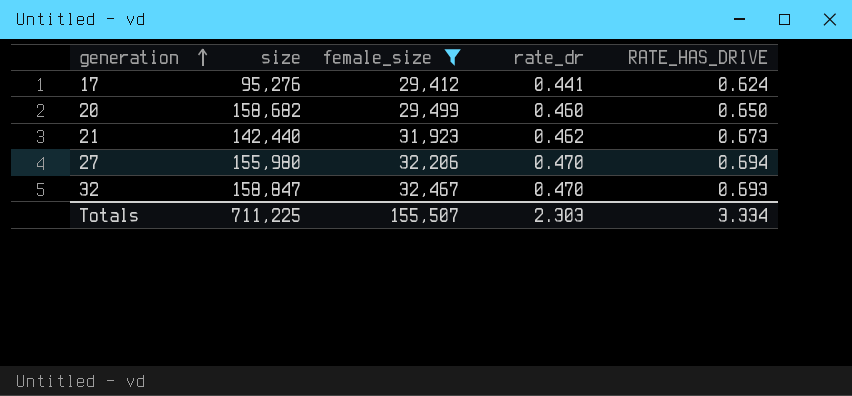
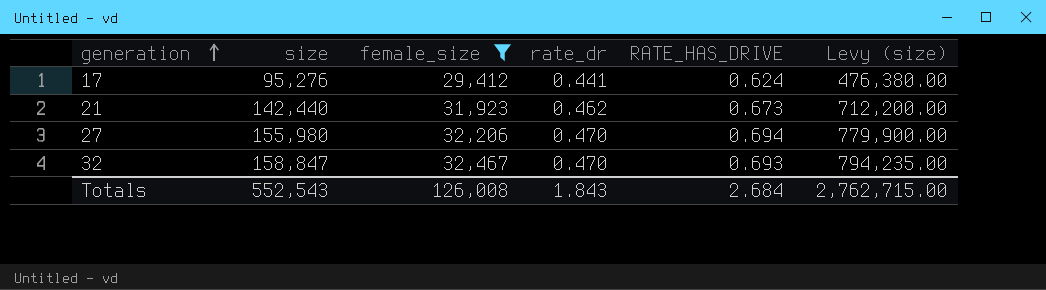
column Levy (size) | formula: none -> [size] * 5
row 20: 158,682 | 29,499 | 0.460 | 0.650 -> none
Totals | size: 711,225 -> 552,543
Totals | female_size: 155,507 -> 126,008
Totals | rate_dr: 2.303 -> 1.843
Totals | RATE_HAS_DRIVE: 3.334 -> 2.684

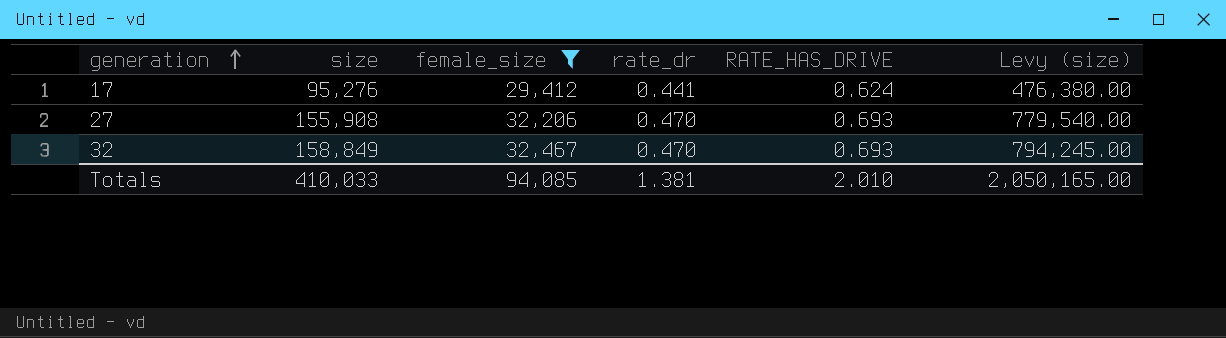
row 21: 142,440 | 31,923 | 0.462 | 0.673 | 712,200.00 -> none
27 | size: 155,980 -> 155,908
27 | RATE_HAS_DRIVE: 0.694 -> 0.693
27 | Levy (size): 779,900.00 -> 779,540.00
32 | size: 158,847 -> 158,849
32 | Levy (size): 794,235.00 -> 794,245.00
Totals | size: 552,543 -> 410,033
Totals | female_size: 126,008 -> 94,085
Totals | rate_dr: 1.843 -> 1.381
Totals | RATE_HAS_DRIVE: 2.684 -> 2.010
Totals | Levy (size): 2,762,715.00 -> 2,050,165.00

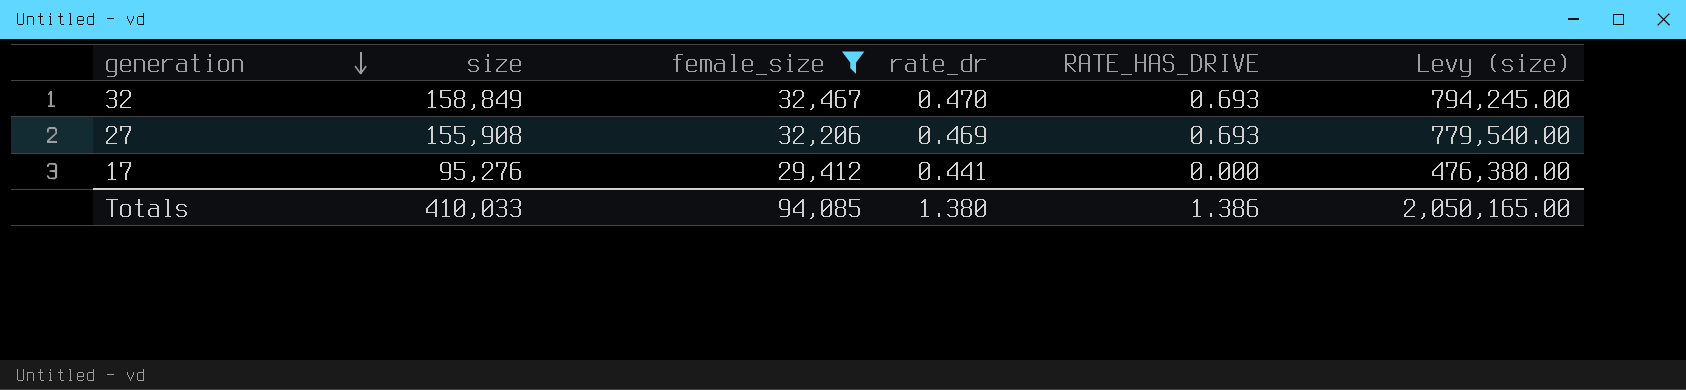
row order: generation ascending -> generation descending
27 | rate_dr: 0.470 -> 0.469
17 | RATE_HAS_DRIVE: 0.624 -> 0.000
Totals | rate_dr: 1.381 -> 1.380
Totals | RATE_HAS_DRIVE: 2.010 -> 1.386

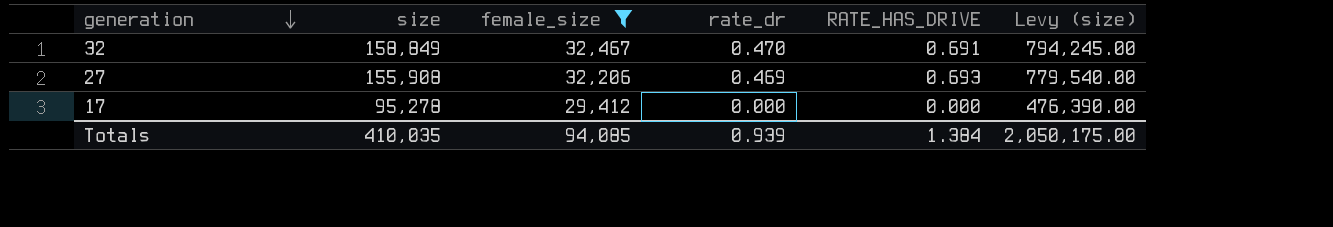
32 | RATE_HAS_DRIVE: 0.693 -> 0.691
17 | size: 95,276 -> 95,278
17 | rate_dr: 0.441 -> 0.000
17 | Levy (size): 476,380.00 -> 476,390.00
Totals | size: 410,033 -> 410,035
Totals | rate_dr: 1.380 -> 0.939
Totals | RATE_HAS_DRIVE: 1.386 -> 1.384
Totals | Levy (size): 2,050,165.00 -> 2,050,175.00

